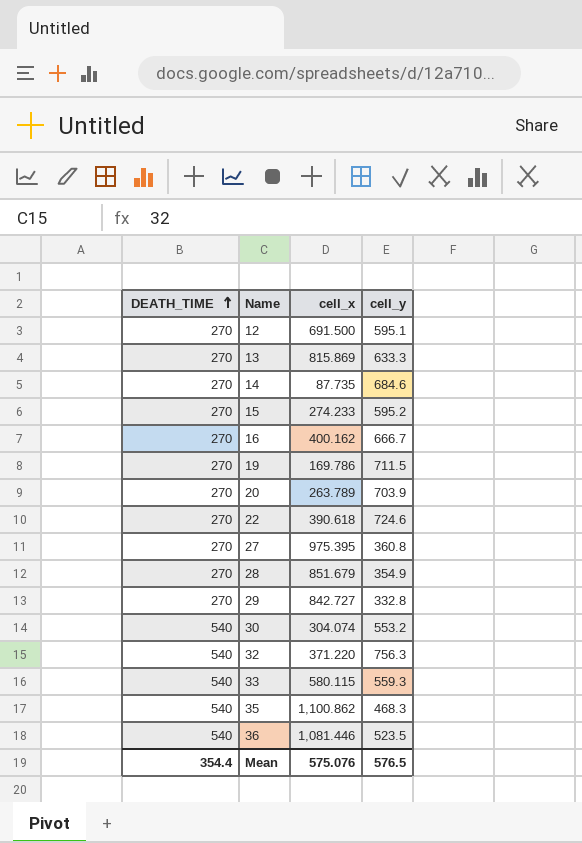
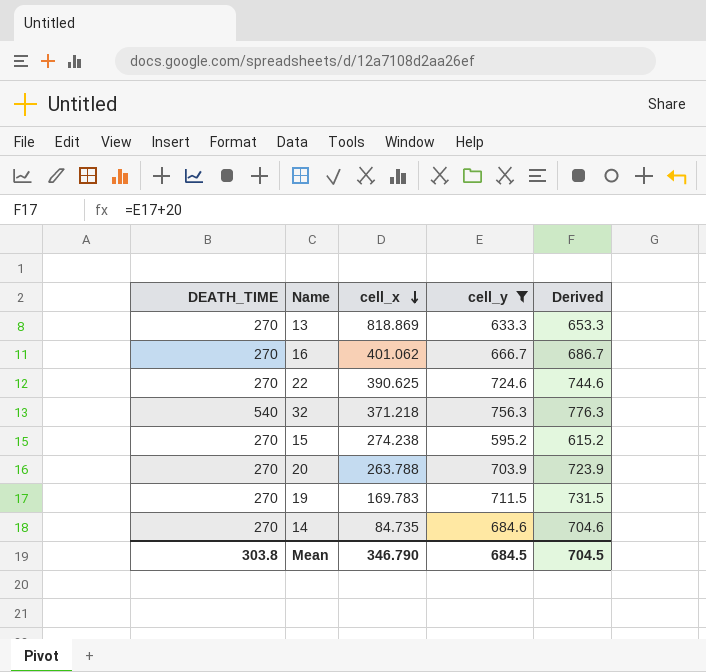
filter: none -> cell_y >= 595.2
row order: DEATH_TIME ascending -> cell_x descending
column Derived | formula: none -> [cell_y] + 20
13 | cell_x: 815.869 -> 818.869
16 | cell_x: 400.162 -> 401.062
22 | cell_x: 390.618 -> 390.625
32 | cell_x: 371.220 -> 371.218
15 | cell_x: 274.233 -> 274.238
20 | cell_x: 263.789 -> 263.788
19 | cell_x: 169.786 -> 169.783
14 | cell_x: 87.735 -> 84.735
Mean | DEATH_TIME: 354.4 -> 303.8
Mean | cell_x: 575.076 -> 346.790
Mean | cell_y: 576.5 -> 684.5

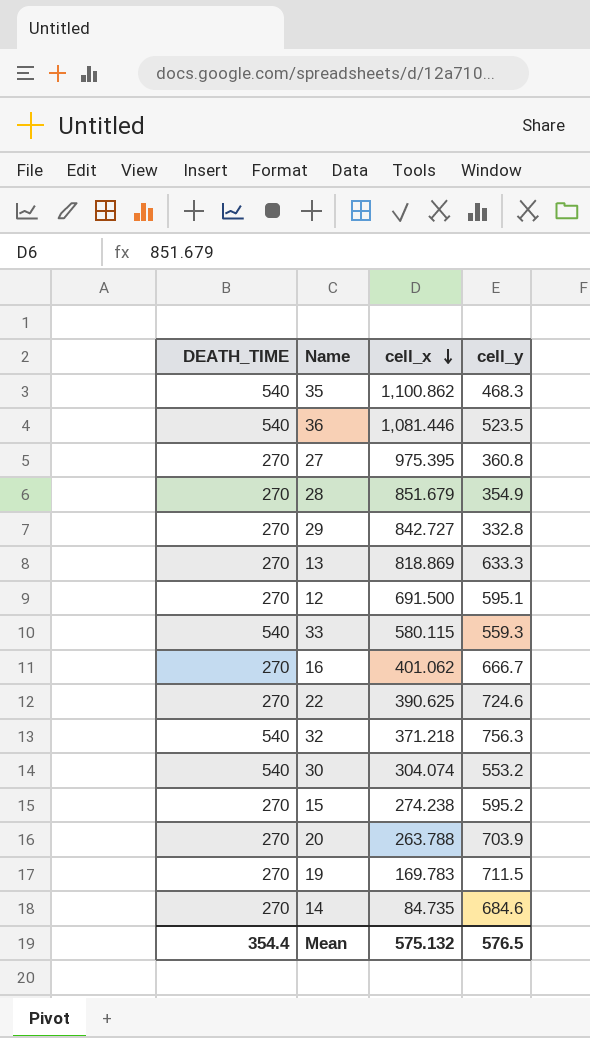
filter: cell_y >= 595.2 -> none
column Derived | formula: [cell_y] + 20 -> none
Mean | DEATH_TIME: 303.8 -> 354.4
Mean | cell_x: 346.790 -> 575.132
Mean | cell_y: 684.5 -> 576.5

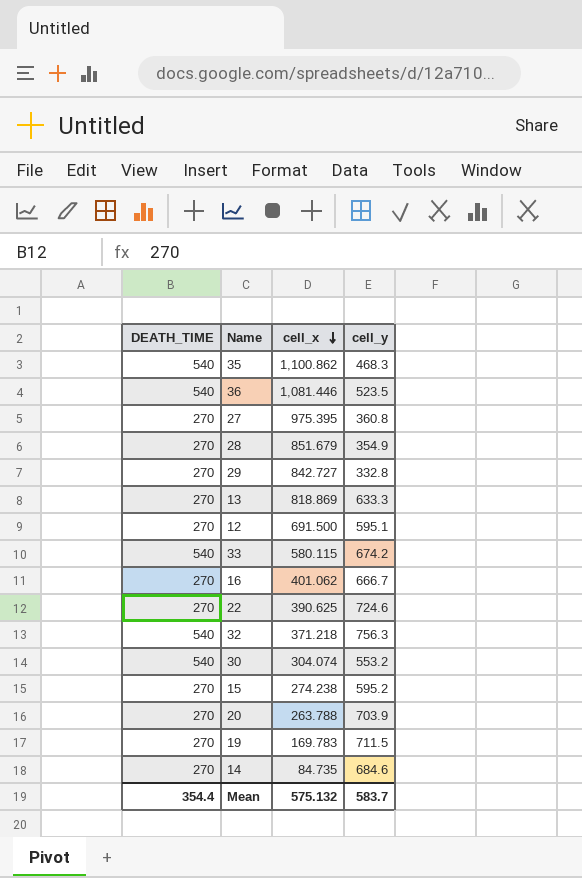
33 | cell_y: 559.3 -> 674.2
Mean | cell_y: 576.5 -> 583.7

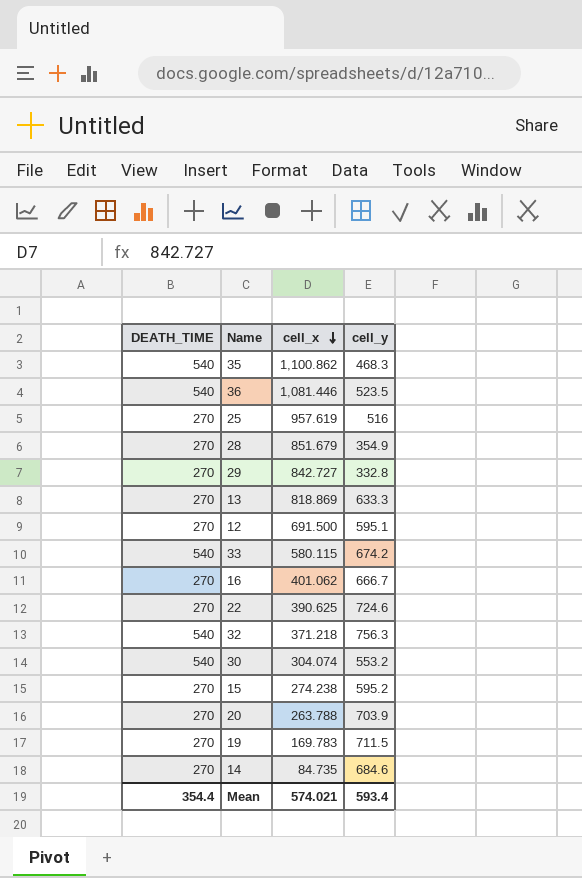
row 27: 270 | 975.395 | 360.8 -> none
row 25: none -> 270 | 957.619 | 516
Mean | cell_x: 575.132 -> 574.021
Mean | cell_y: 583.7 -> 593.4

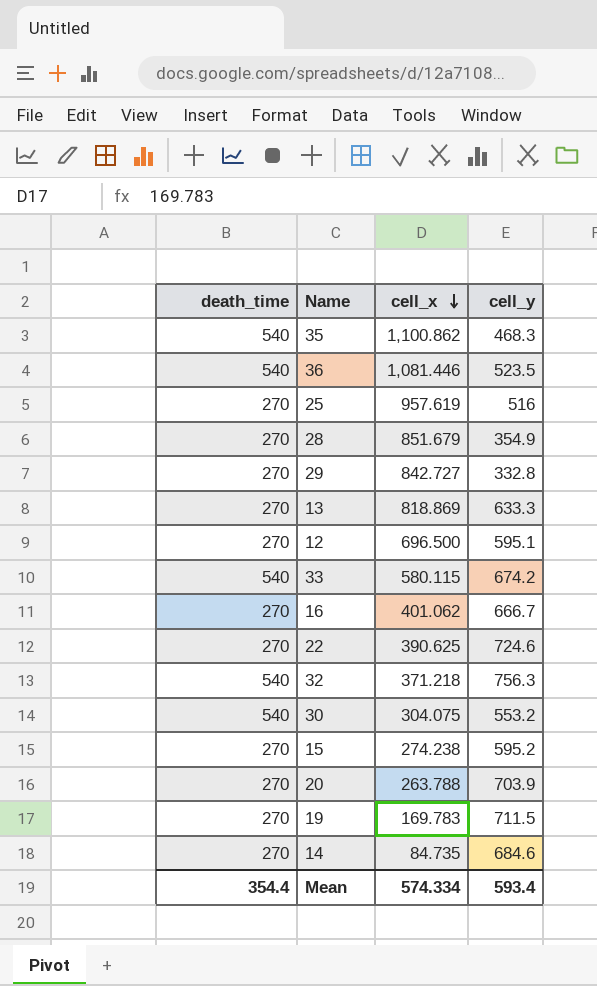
column name: DEATH_TIME -> death_time
12 | cell_x: 691.500 -> 696.500
30 | cell_x: 304.074 -> 304.075
Mean | cell_x: 574.021 -> 574.334

